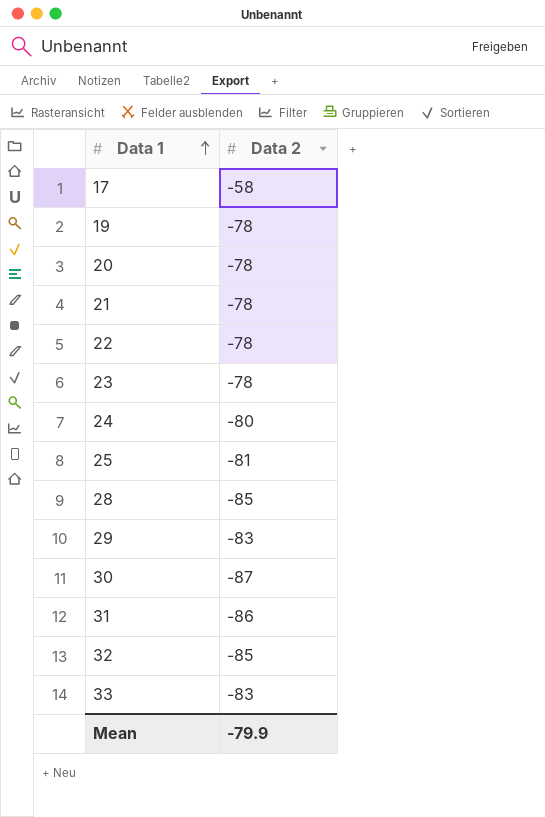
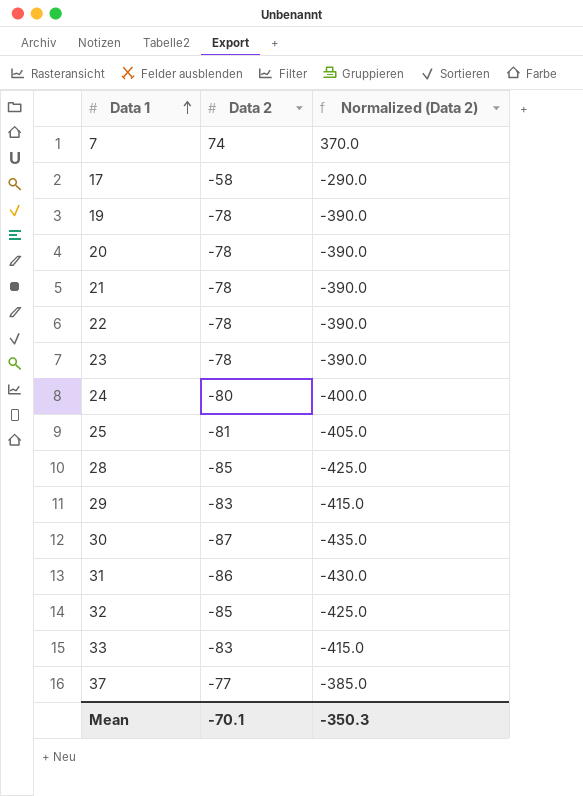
column Normalized (Data 2) | formula: none -> [Data 2] * 5
row 7: none -> 74 | 370.0
row 37: none -> -77 | -385.0
Mean | Data 2: -79.9 -> -70.1

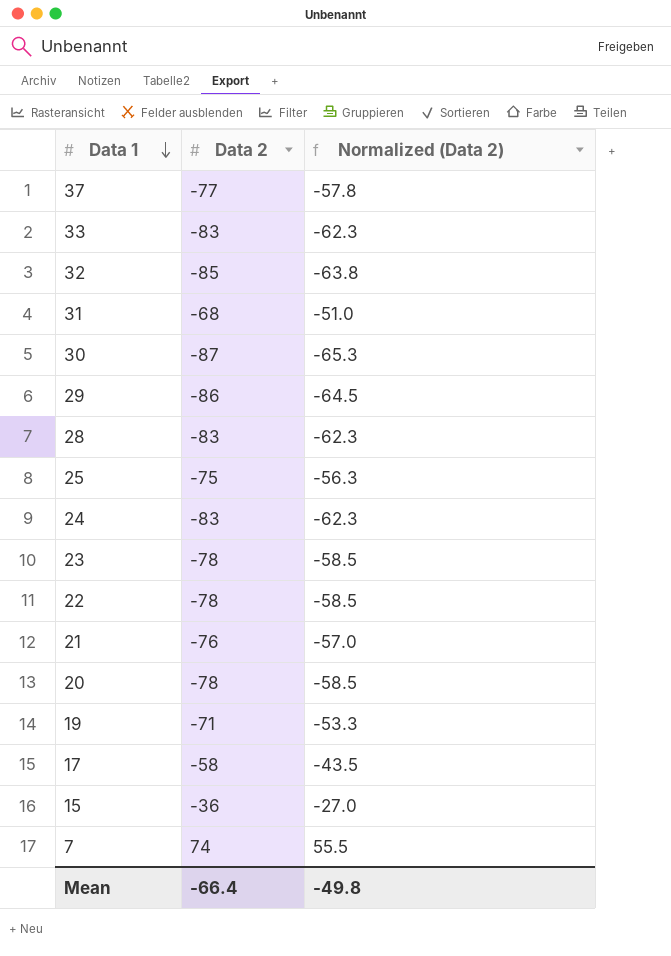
row order: Data 1 ascending -> Data 1 descending
column Normalized (Data 2) | formula: [Data 2] * 5 -> [Data 2] * 0.75
31 | Data 2: -86 -> -68
29 | Data 2: -83 -> -86
28 | Data 2: -85 -> -83
25 | Data 2: -81 -> -75
24 | Data 2: -80 -> -83
21 | Data 2: -78 -> -76
19 | Data 2: -78 -> -71
row 15: none -> -36 | -27.0
Mean | Data 2: -70.1 -> -66.4
Mean | Normalized (Data 2): -350.3 -> -49.8

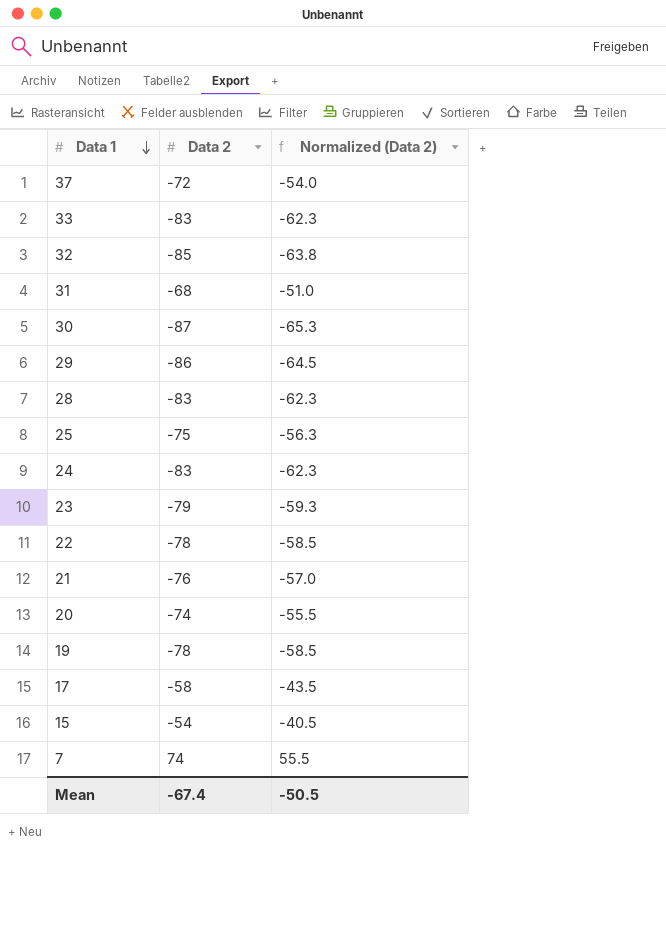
37 | Data 2: -77 -> -72
37 | Normalized (Data 2): -57.8 -> -54.0
23 | Data 2: -78 -> -79
23 | Normalized (Data 2): -58.5 -> -59.3
20 | Data 2: -78 -> -74
20 | Normalized (Data 2): -58.5 -> -55.5
19 | Data 2: -71 -> -78
19 | Normalized (Data 2): -53.3 -> -58.5
15 | Data 2: -36 -> -54
15 | Normalized (Data 2): -27.0 -> -40.5
Mean | Data 2: -66.4 -> -67.4
Mean | Normalized (Data 2): -49.8 -> -50.5

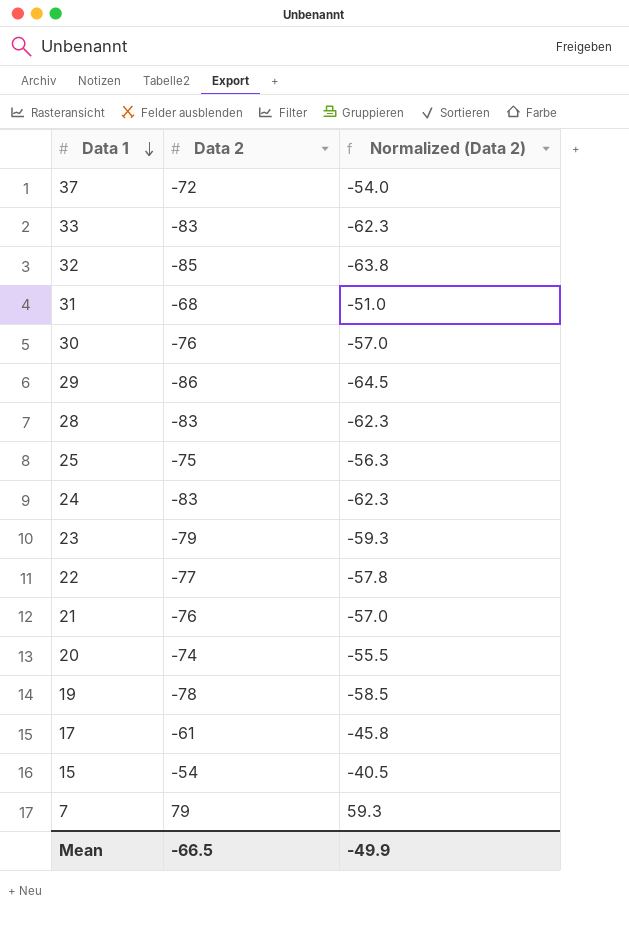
30 | Data 2: -87 -> -76
30 | Normalized (Data 2): -65.3 -> -57.0
22 | Data 2: -78 -> -77
22 | Normalized (Data 2): -58.5 -> -57.8
17 | Data 2: -58 -> -61
17 | Normalized (Data 2): -43.5 -> -45.8
7 | Data 2: 74 -> 79
7 | Normalized (Data 2): 55.5 -> 59.3
Mean | Data 2: -67.4 -> -66.5
Mean | Normalized (Data 2): -50.5 -> -49.9

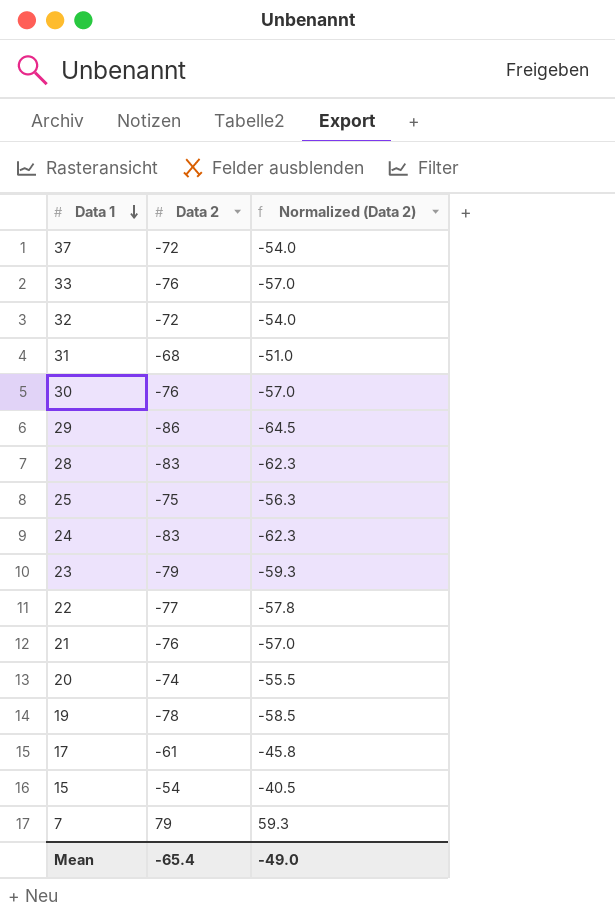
33 | Data 2: -83 -> -76
33 | Normalized (Data 2): -62.3 -> -57.0
32 | Data 2: -85 -> -72
32 | Normalized (Data 2): -63.8 -> -54.0
Mean | Data 2: -66.5 -> -65.4
Mean | Normalized (Data 2): -49.9 -> -49.0

